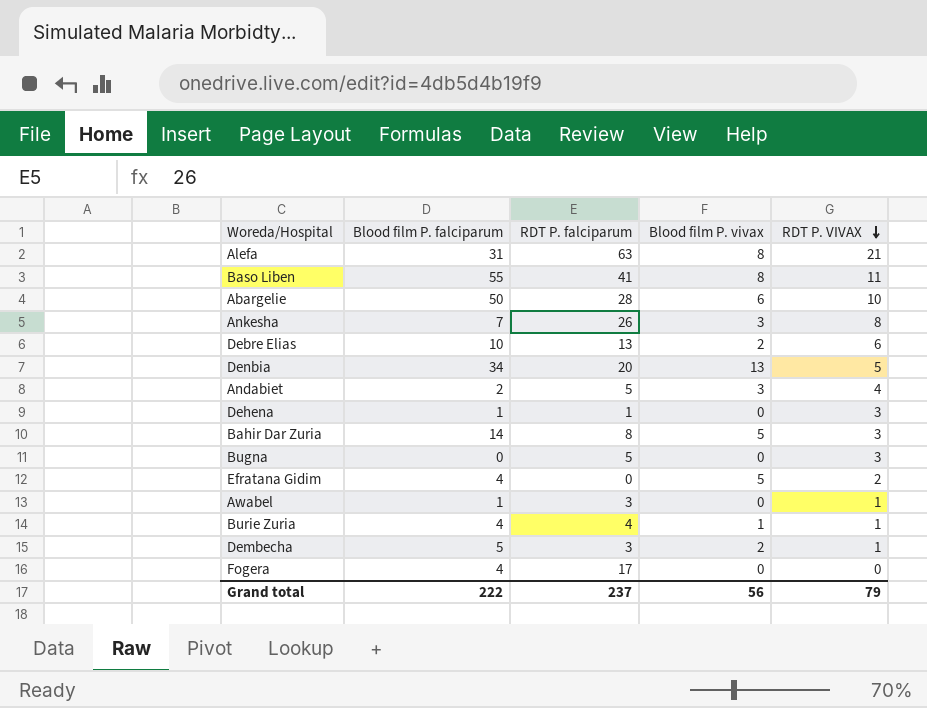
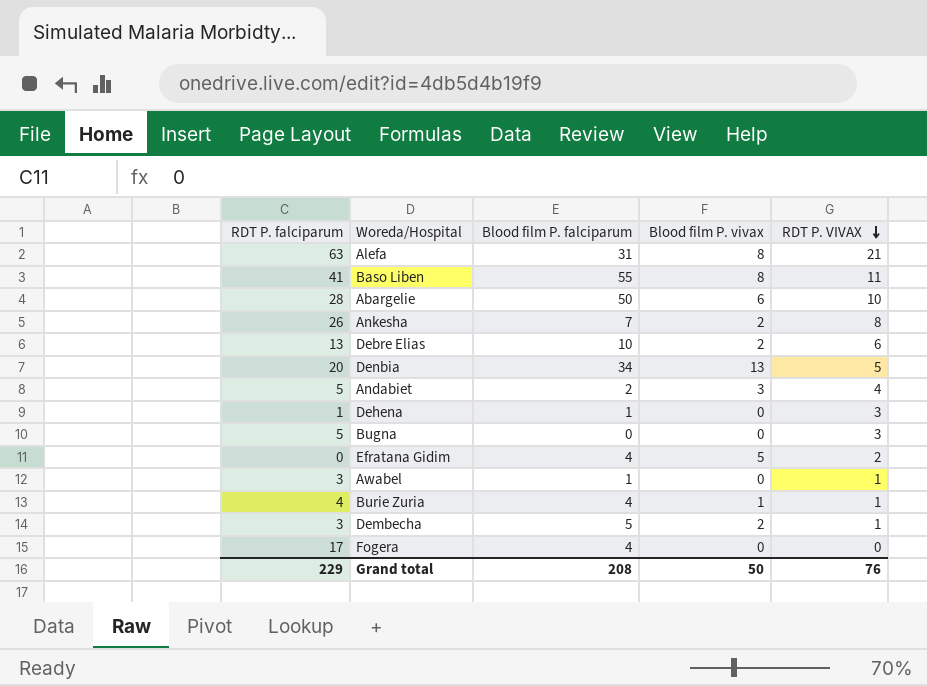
column RDT P. falciparum | position: 3 -> 1
row Bahir Dar Zuria: 14 | 8 | 5 | 3 -> none
Ankesha | Blood film P. vivax: 3 -> 2
Grand total | RDT P. falciparum: 237 -> 229
Grand total | Blood film P. falciparum: 222 -> 208
Grand total | Blood film P. vivax: 56 -> 50
Grand total | RDT P. VIVAX: 79 -> 76

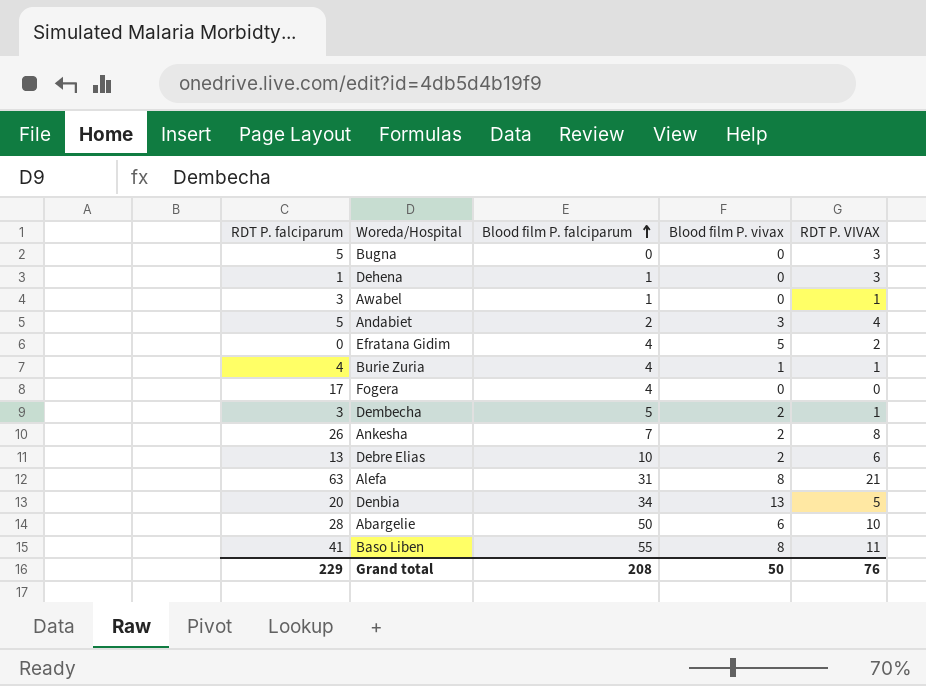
row order: RDT P. VIVAX descending -> Blood film P. falciparum ascending

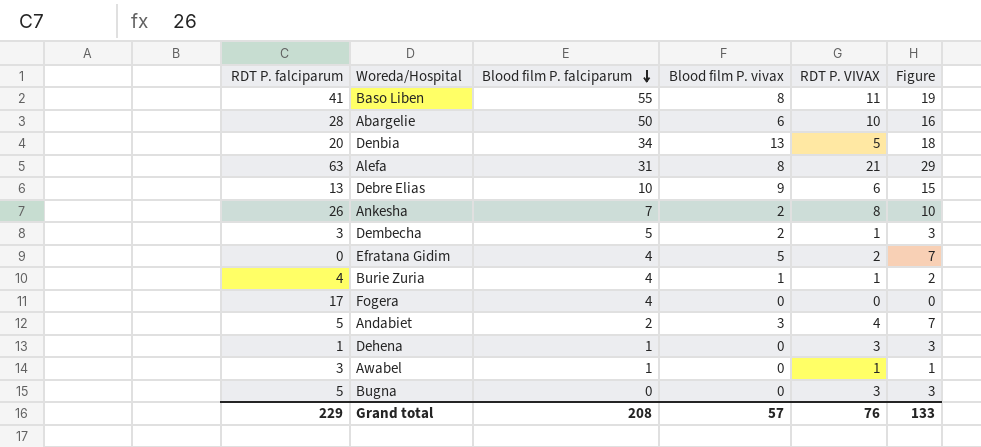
row order: Blood film P. falciparum ascending -> Blood film P. falciparum descending
column Figure | formula: none -> [Blood film P. vivax] + [RDT P. VIVAX]
Debre Elias | Blood film P. vivax: 2 -> 9
Grand total | Blood film P. vivax: 50 -> 57

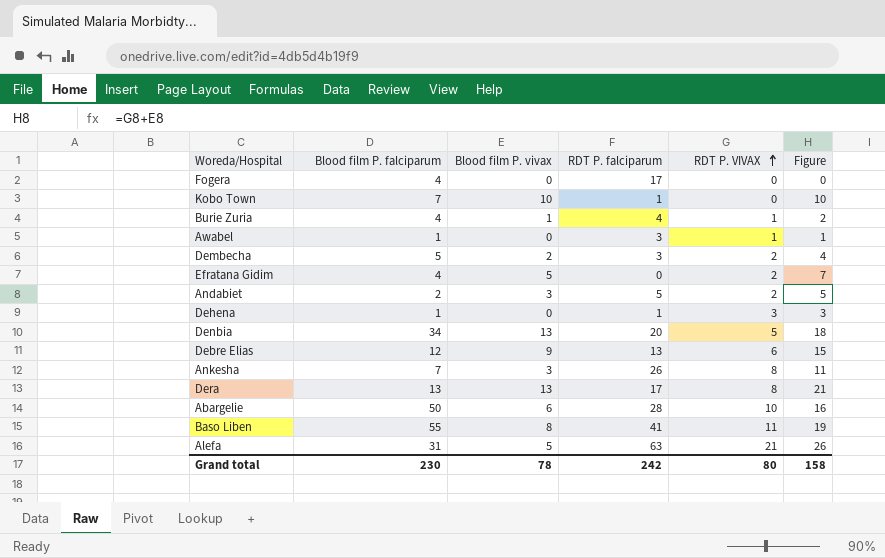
row order: Blood film P. falciparum descending -> RDT P. VIVAX ascending
column RDT P. falciparum | position: 1 -> 4
row Bugna: 5 | 0 | 0 | 3 | 3 -> none
row Kobo Town: none -> 7 | 10 | 1 | 0 | 10
Dembecha | RDT P. VIVAX: 1 -> 2
Dembecha | Figure: 3 -> 4
Andabiet | RDT P. VIVAX: 4 -> 2
Andabiet | Figure: 7 -> 5
Debre Elias | Blood film P. falciparum: 10 -> 12
Ankesha | Blood film P. vivax: 2 -> 3
Ankesha | Figure: 10 -> 11
row Dera: none -> 13 | 13 | 17 | 8 | 21
Alefa | Blood film P. vivax: 8 -> 5
Alefa | Figure: 29 -> 26
Grand total | Blood film P. falciparum: 208 -> 230
Grand total | Blood film P. vivax: 57 -> 78
Grand total | RDT P. falciparum: 229 -> 242
Grand total | RDT P. VIVAX: 76 -> 80
Grand total | Figure: 133 -> 158

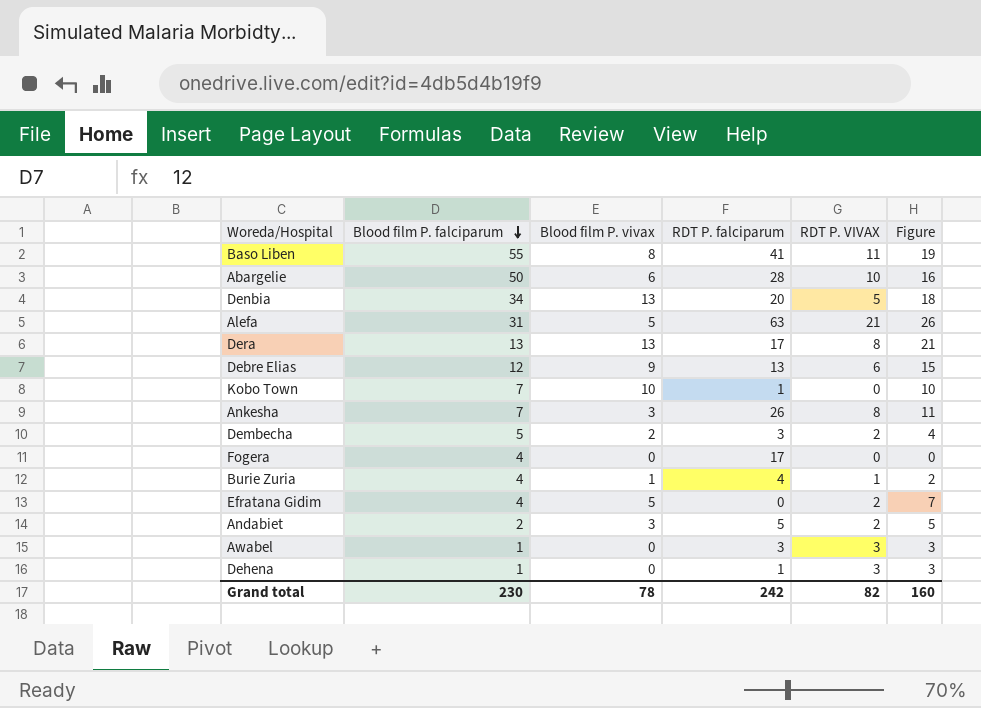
row order: RDT P. VIVAX ascending -> Blood film P. falciparum descending
Awabel | RDT P. VIVAX: 1 -> 3
Awabel | Figure: 1 -> 3
Grand total | RDT P. VIVAX: 80 -> 82
Grand total | Figure: 158 -> 160

